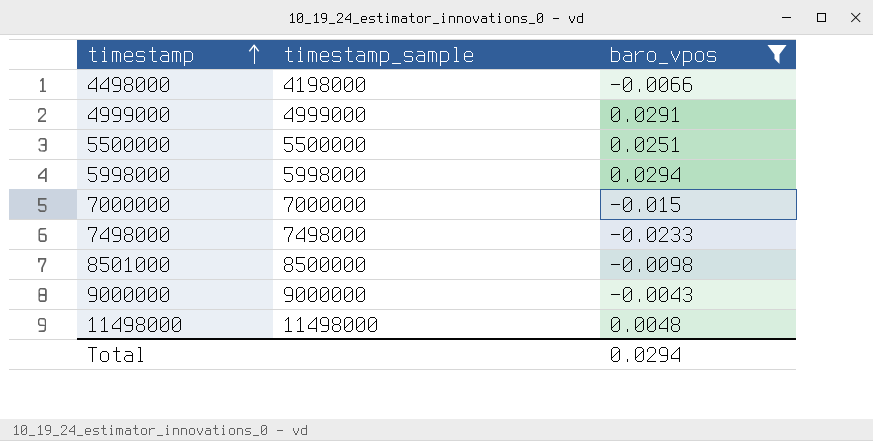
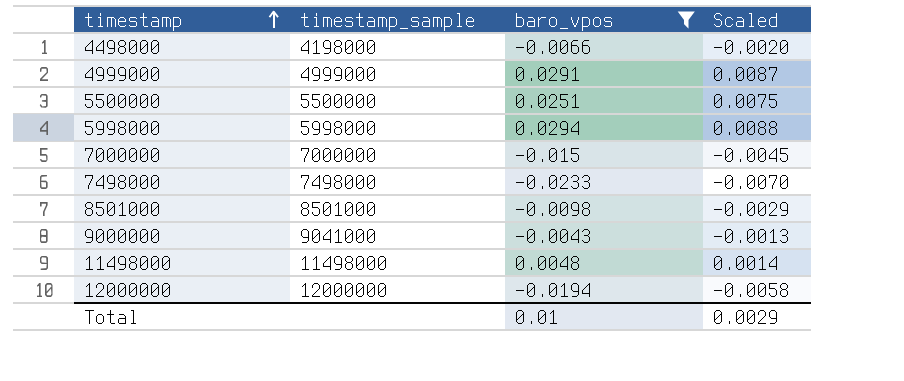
column Scaled | formula: none -> [baro_vpos] * 0.3
8501000 | timestamp_sample: 8500000 -> 8501000
9000000 | timestamp_sample: 9000000 -> 9041000
row 12000000: none -> 12000000 | -0.0194 | -0.0058
Total | baro_vpos: 0.0294 -> 0.01

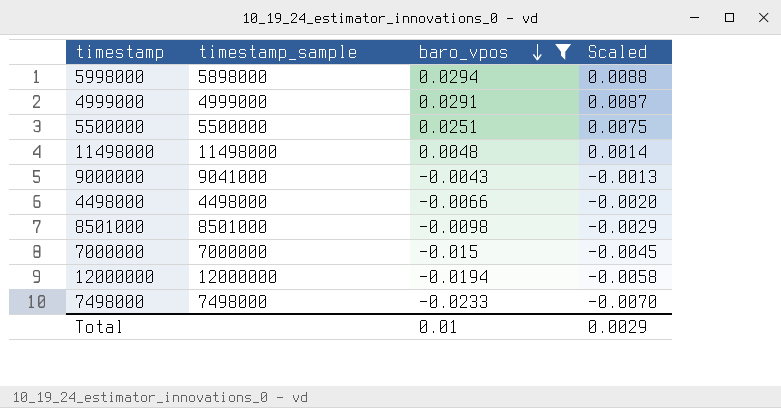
row order: timestamp ascending -> baro_vpos descending
5998000 | timestamp_sample: 5998000 -> 5898000
4498000 | timestamp_sample: 4198000 -> 4498000

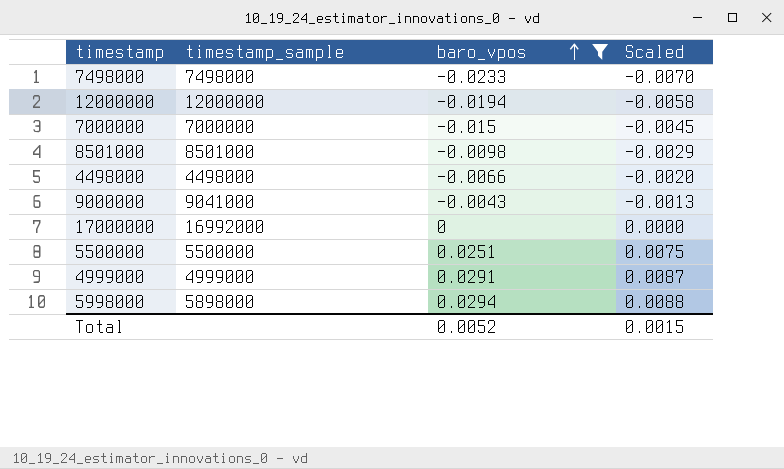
row order: baro_vpos descending -> baro_vpos ascending
row 11498000: 11498000 | 0.0048 | 0.0014 -> none
row 17000000: none -> 16992000 | 0 | 0.0000
Total | baro_vpos: 0.01 -> 0.0052
Total | Scaled: 0.0029 -> 0.0015

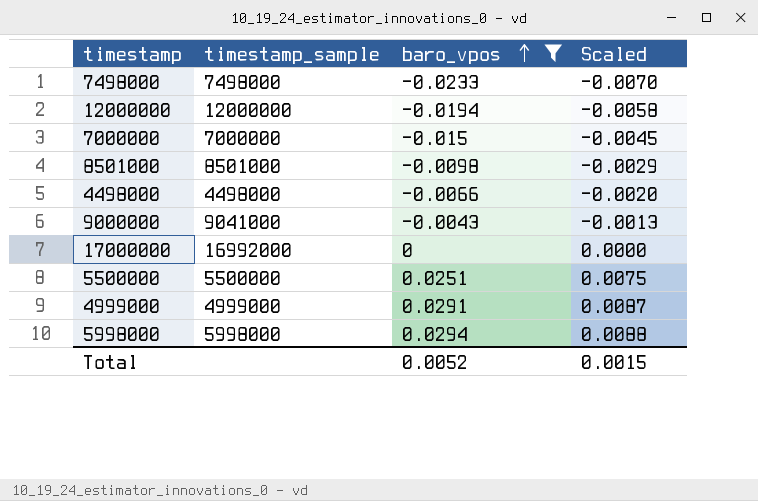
5998000 | timestamp_sample: 5898000 -> 5998000

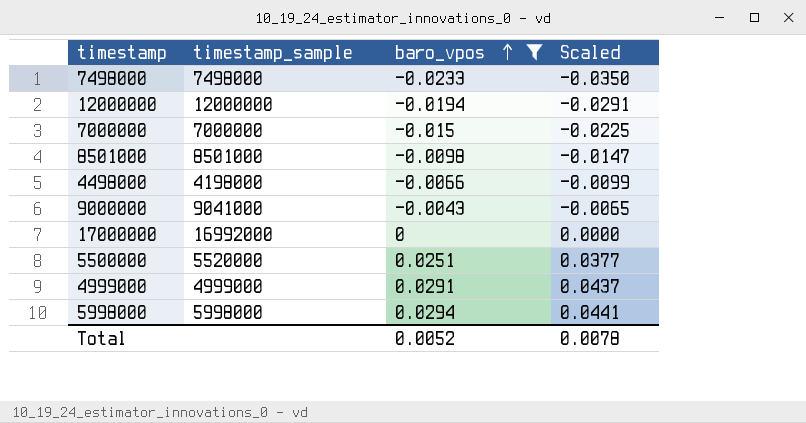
column Scaled | formula: [baro_vpos] * 0.3 -> [baro_vpos] * 1.5
4498000 | timestamp_sample: 4498000 -> 4198000
5500000 | timestamp_sample: 5500000 -> 5520000
Total | Scaled: 0.0015 -> 0.0078

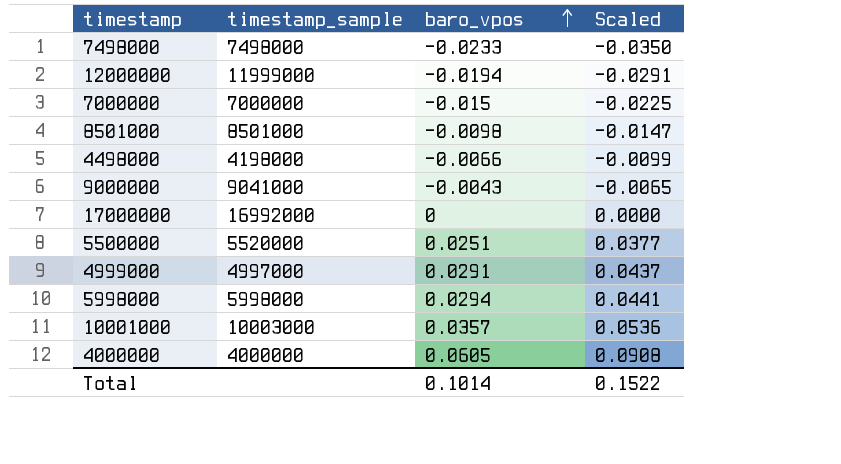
filter: baro_vpos <= 0.0294 -> none
12000000 | timestamp_sample: 12000000 -> 11999000
4999000 | timestamp_sample: 4999000 -> 4997000
Total | baro_vpos: 0.0052 -> 0.1014
Total | Scaled: 0.0078 -> 0.1522

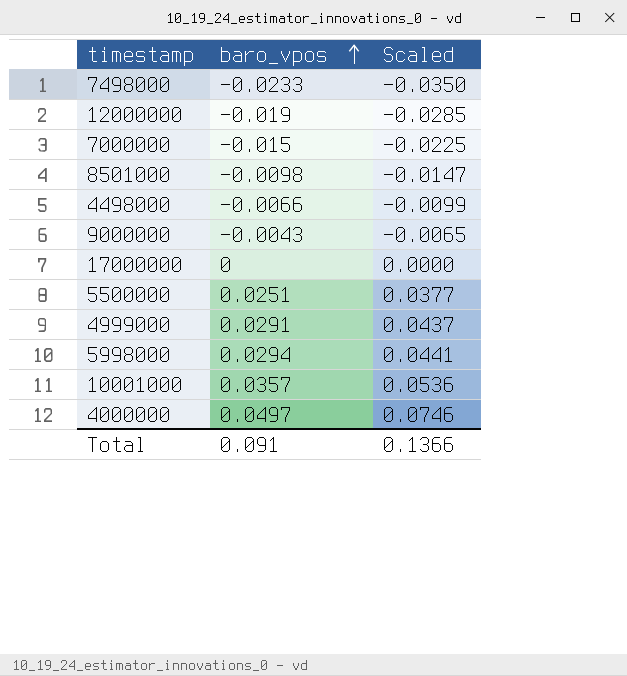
column timestamp_sample | position: 2 -> none
12000000 | baro_vpos: -0.0194 -> -0.019
12000000 | Scaled: -0.0291 -> -0.0285
4000000 | baro_vpos: 0.0605 -> 0.0497
4000000 | Scaled: 0.0908 -> 0.0746
Total | baro_vpos: 0.1014 -> 0.091
Total | Scaled: 0.1522 -> 0.1366

